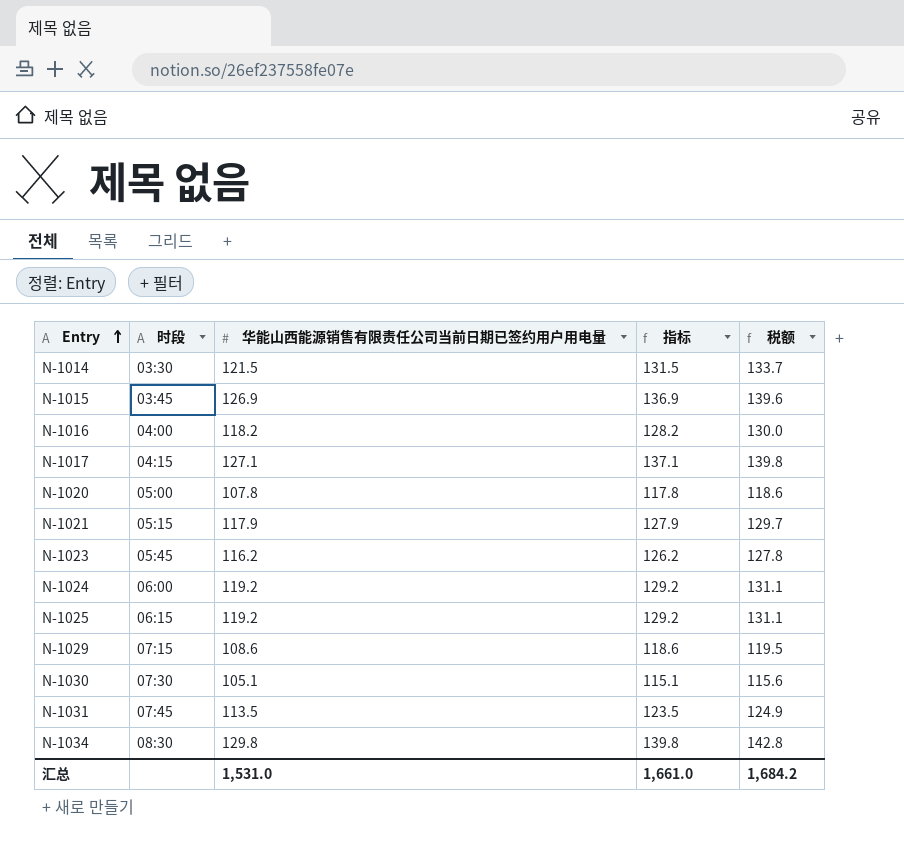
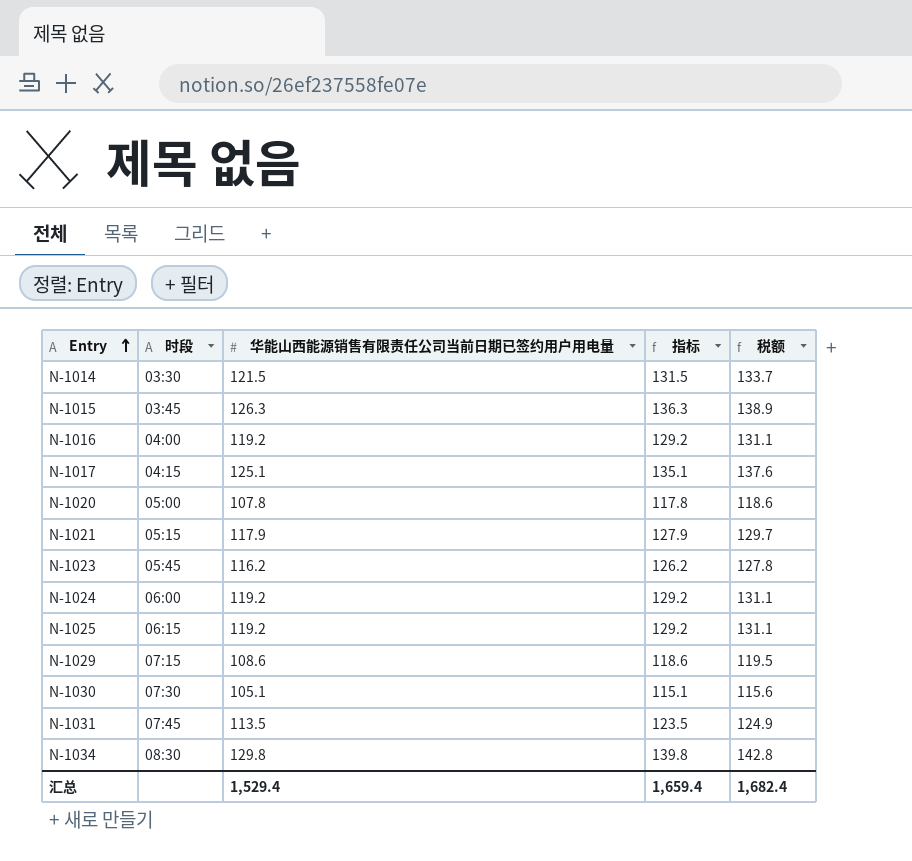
N-1015 | 华能山西能源销售有限责任公司当前日期已签约用户用电量: 126.9 -> 126.3
N-1015 | 指标: 136.9 -> 136.3
N-1015 | 税额: 139.6 -> 138.9
N-1016 | 华能山西能源销售有限责任公司当前日期已签约用户用电量: 118.2 -> 119.2
N-1016 | 指标: 128.2 -> 129.2
N-1016 | 税额: 130.0 -> 131.1
N-1017 | 华能山西能源销售有限责任公司当前日期已签约用户用电量: 127.1 -> 125.1
N-1017 | 指标: 137.1 -> 135.1
N-1017 | 税额: 139.8 -> 137.6
汇总 | 华能山西能源销售有限责任公司当前日期已签约用户用电量: 1,531.0 -> 1,529.4
汇总 | 指标: 1,661.0 -> 1,659.4
汇总 | 税额: 1,684.2 -> 1,682.4

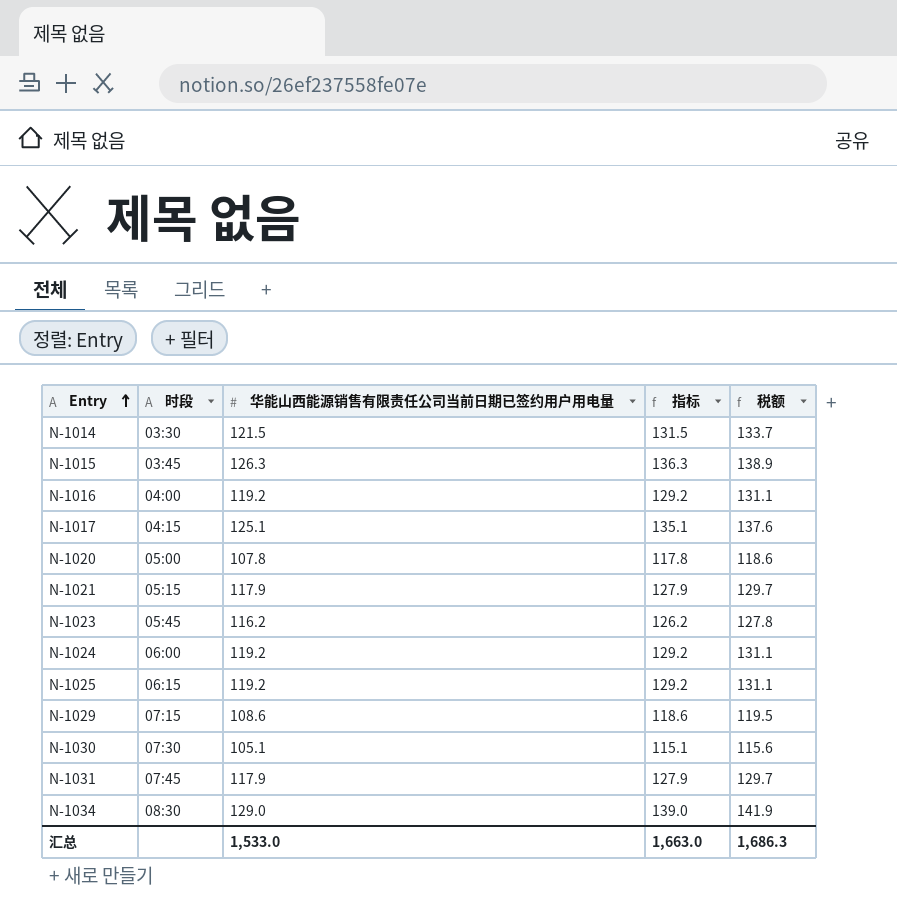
N-1031 | 华能山西能源销售有限责任公司当前日期已签约用户用电量: 113.5 -> 117.9
N-1031 | 指标: 123.5 -> 127.9
N-1031 | 税额: 124.9 -> 129.7
N-1034 | 华能山西能源销售有限责任公司当前日期已签约用户用电量: 129.8 -> 129.0
N-1034 | 指标: 139.8 -> 139.0
N-1034 | 税额: 142.8 -> 141.9
汇总 | 华能山西能源销售有限责任公司当前日期已签约用户用电量: 1,529.4 -> 1,533.0
汇总 | 指标: 1,659.4 -> 1,663.0
汇总 | 税额: 1,682.4 -> 1,686.3

